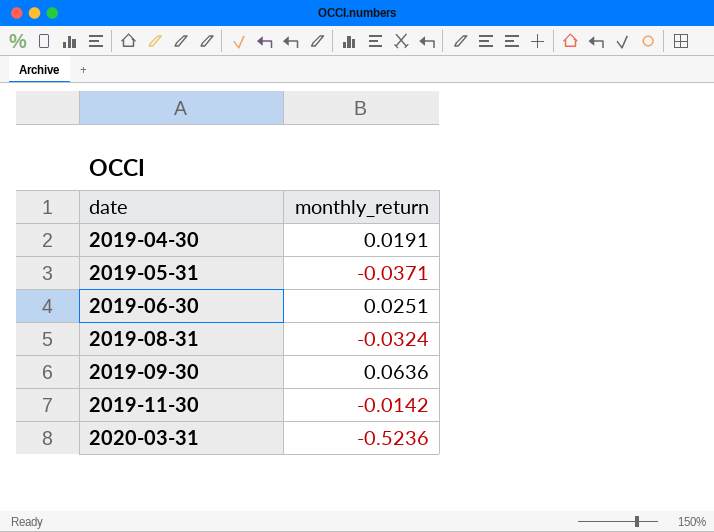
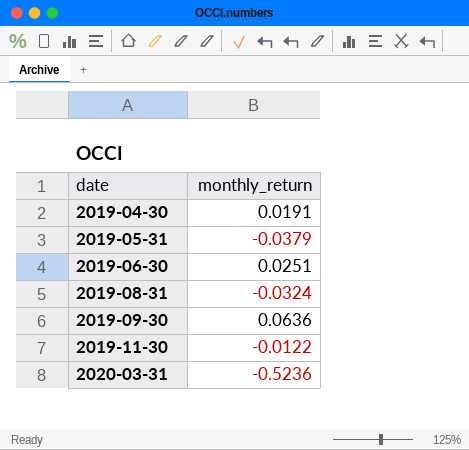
2019-05-31 | monthly_return: -0.0371 -> -0.0379
2019-11-30 | monthly_return: -0.0142 -> -0.0122

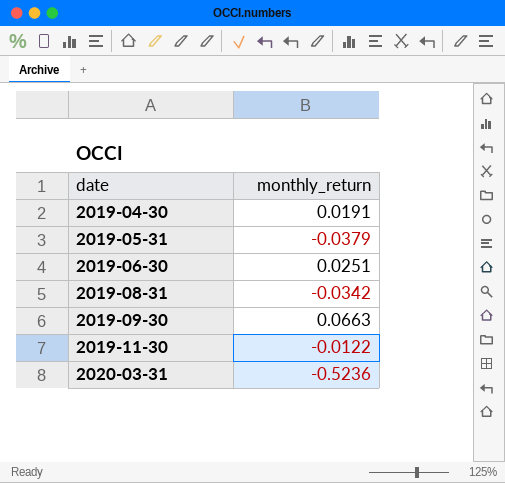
2019-08-31 | monthly_return: -0.0324 -> -0.0342
2019-09-30 | monthly_return: 0.0636 -> 0.0663

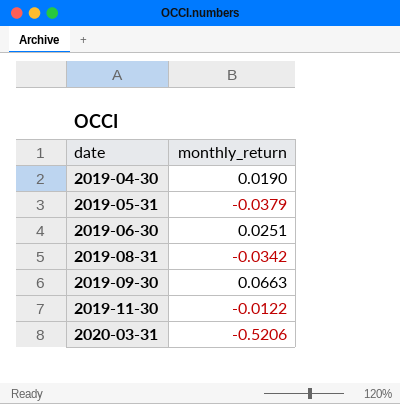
2019-04-30 | monthly_return: 0.0191 -> 0.0190
2020-03-31 | monthly_return: -0.5236 -> -0.5206

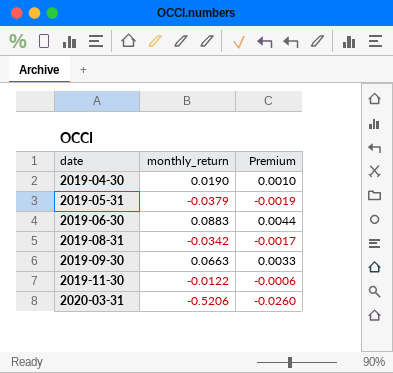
column Premium | formula: none -> [monthly_return] * 0.05
2019-06-30 | monthly_return: 0.0251 -> 0.0883

